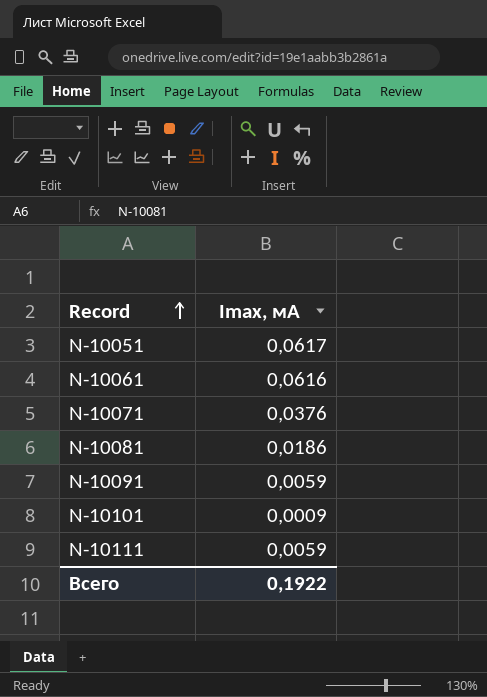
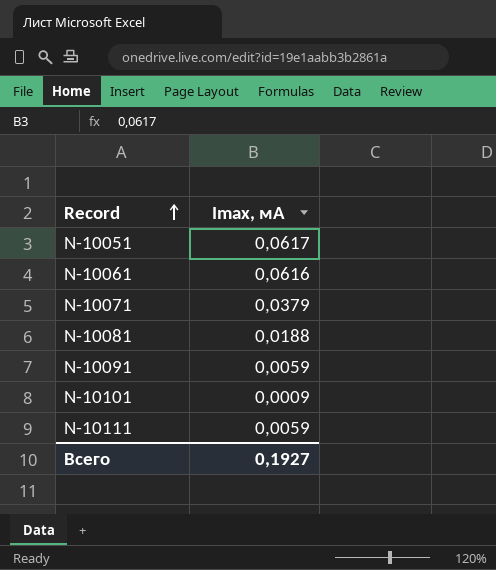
N-10071 | Imax, мА: 0,0376 -> 0,0379
N-10081 | Imax, мА: 0,0186 -> 0,0188
Всего | Imax, мА: 0,1922 -> 0,1927

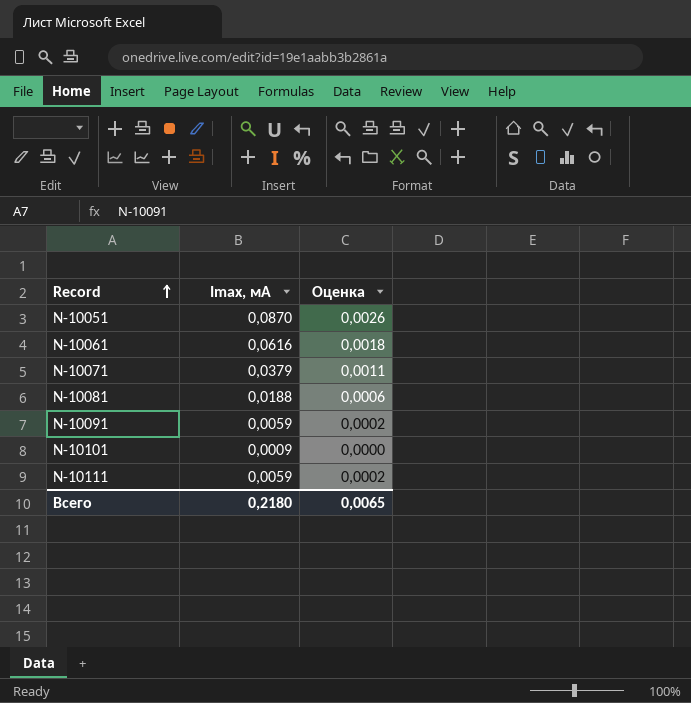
column Оценка | formula: none -> [Imax, мА] * 0,03
N-10051 | Imax, мА: 0,0617 -> 0,0870
Всего | Imax, мА: 0,1927 -> 0,2180

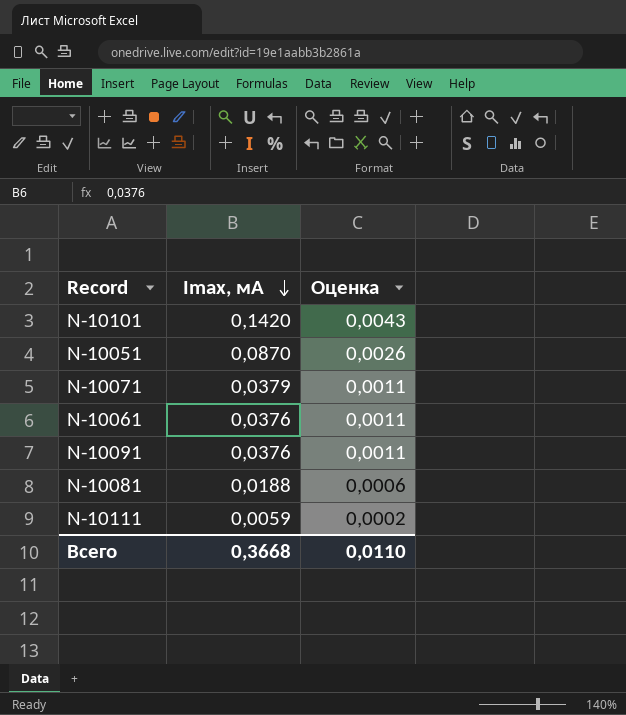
row order: Record ascending -> Imax, мА descending
N-10101 | Imax, мА: 0,0009 -> 0,1420
N-10101 | Оценка: 0,0000 -> 0,0043
N-10061 | Imax, мА: 0,0616 -> 0,0376
N-10061 | Оценка: 0,0018 -> 0,0011
N-10091 | Imax, мА: 0,0059 -> 0,0376
N-10091 | Оценка: 0,0002 -> 0,0011
Всего | Imax, мА: 0,2180 -> 0,3668
Всего | Оценка: 0,0065 -> 0,0110

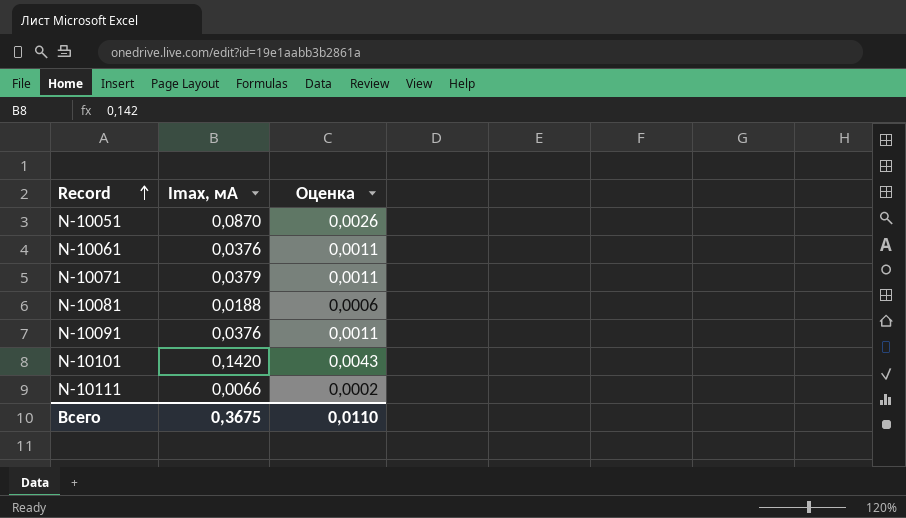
row order: Imax, мА descending -> Record ascending
N-10111 | Imax, мА: 0,0059 -> 0,0066
Всего | Imax, мА: 0,3668 -> 0,3675

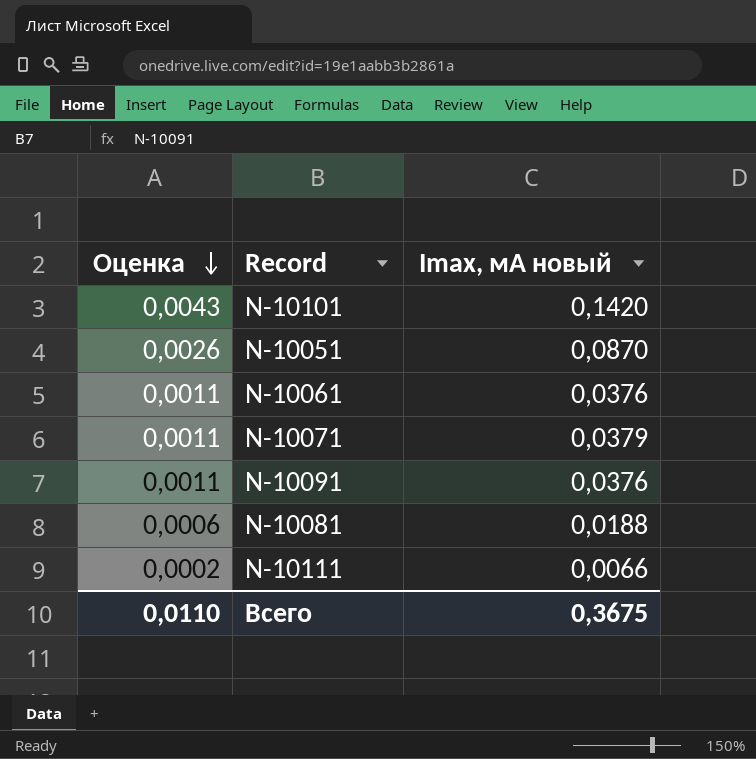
row order: Record ascending -> Оценка descending
column Оценка | position: 3 -> 1
column name: Imax, мА -> Imax, мА новый

